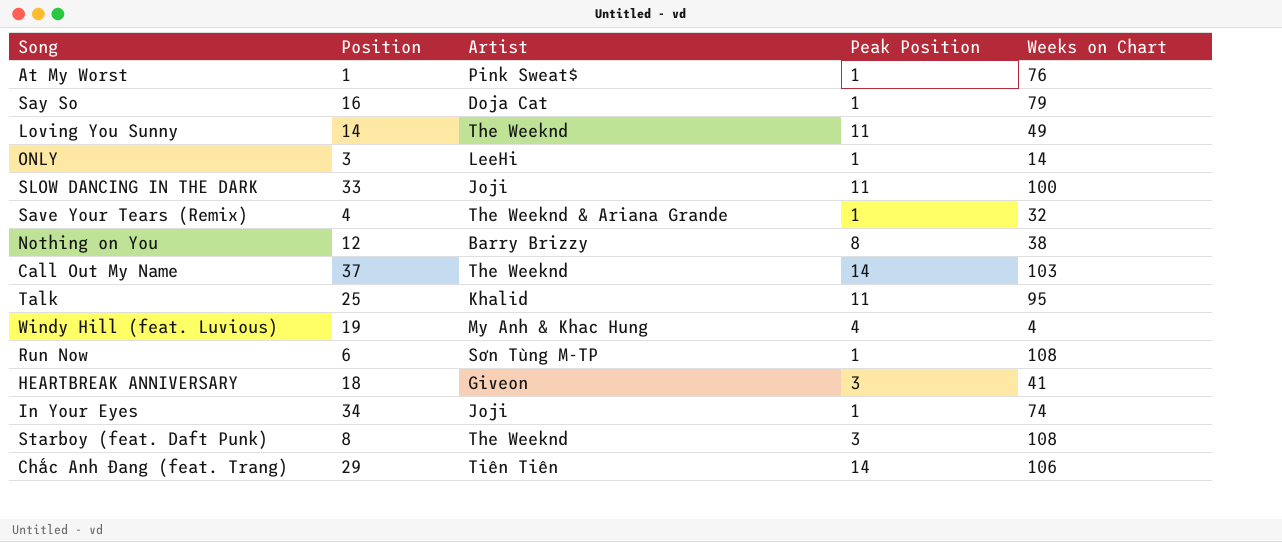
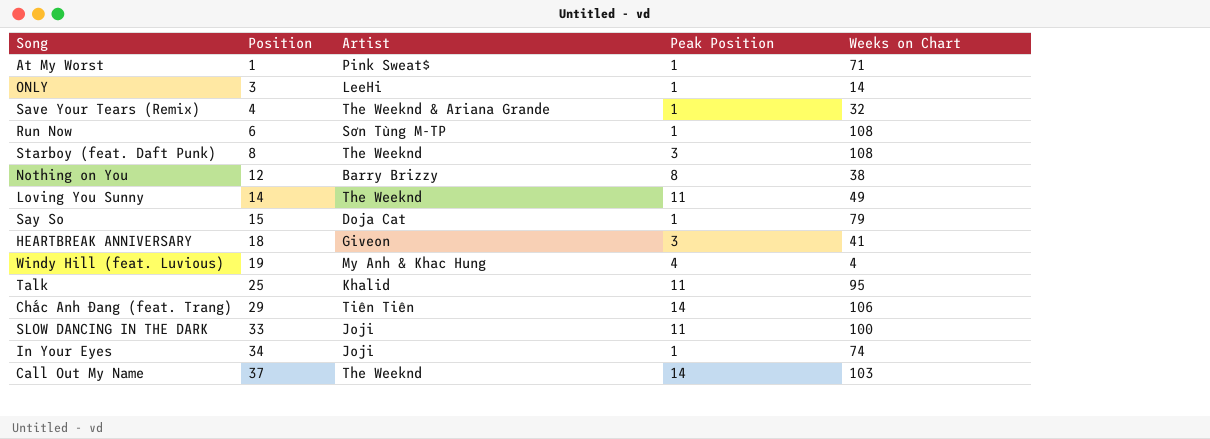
row order: none -> Position ascending
At My Worst | Weeks on Chart: 76 -> 71
Say So | Position: 16 -> 15

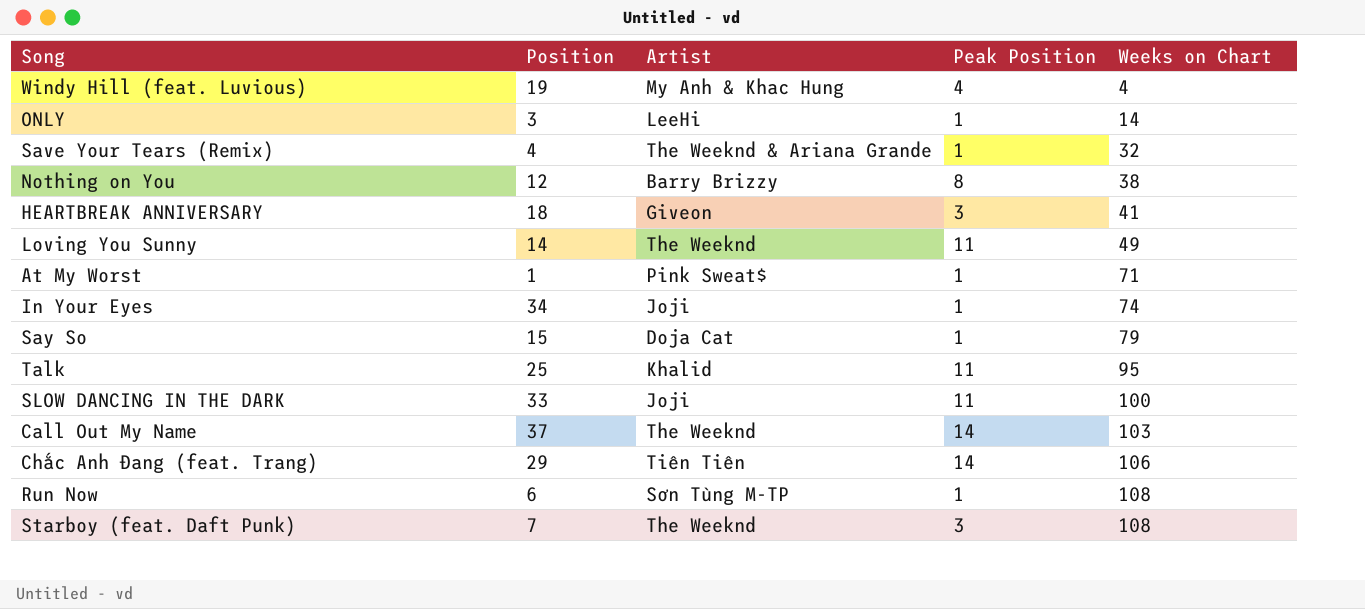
row order: Position ascending -> Weeks on Chart ascending
Starboy (feat. Daft Punk) | Position: 8 -> 7

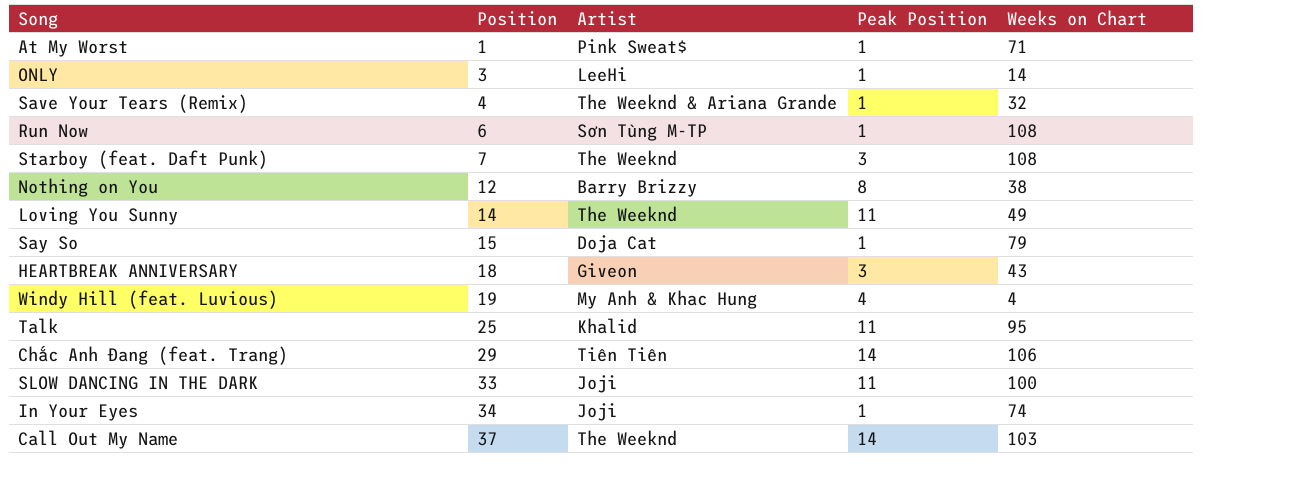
row order: Weeks on Chart ascending -> Position ascending
HEARTBREAK ANNIVERSARY | Weeks on Chart: 41 -> 43

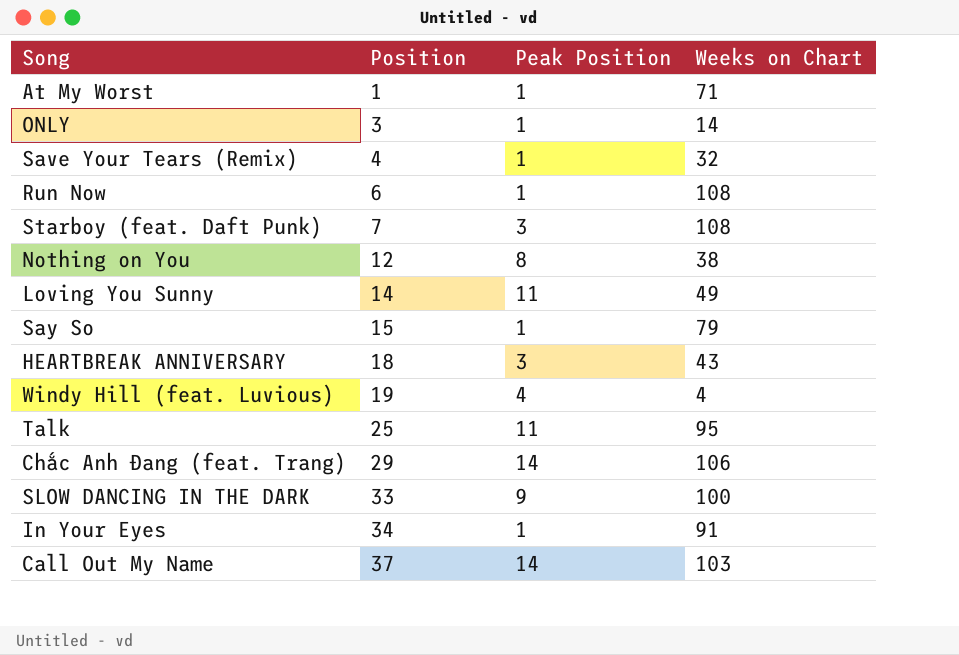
column Artist | position: 3 -> none
SLOW DANCING IN THE DARK | Peak Position: 11 -> 9
In Your Eyes | Weeks on Chart: 74 -> 91

